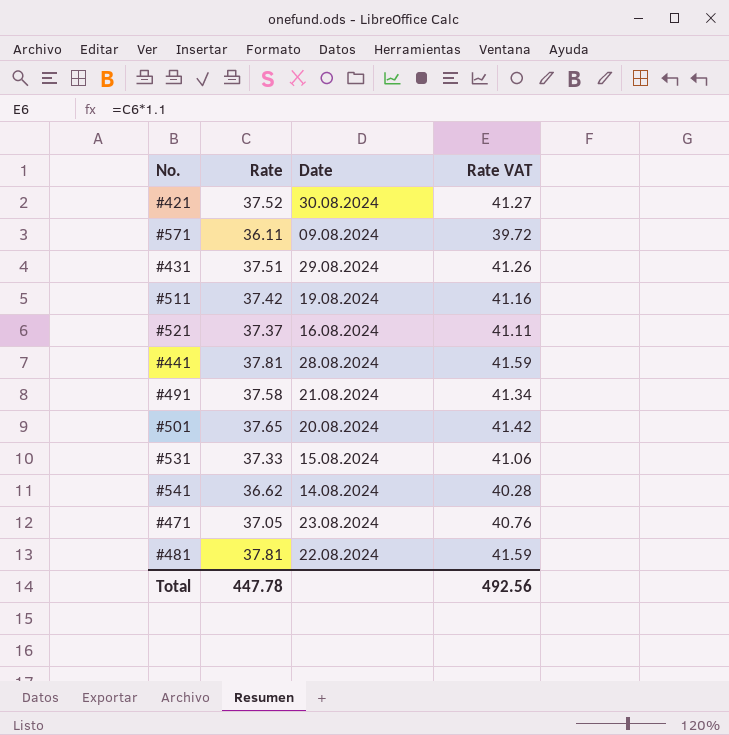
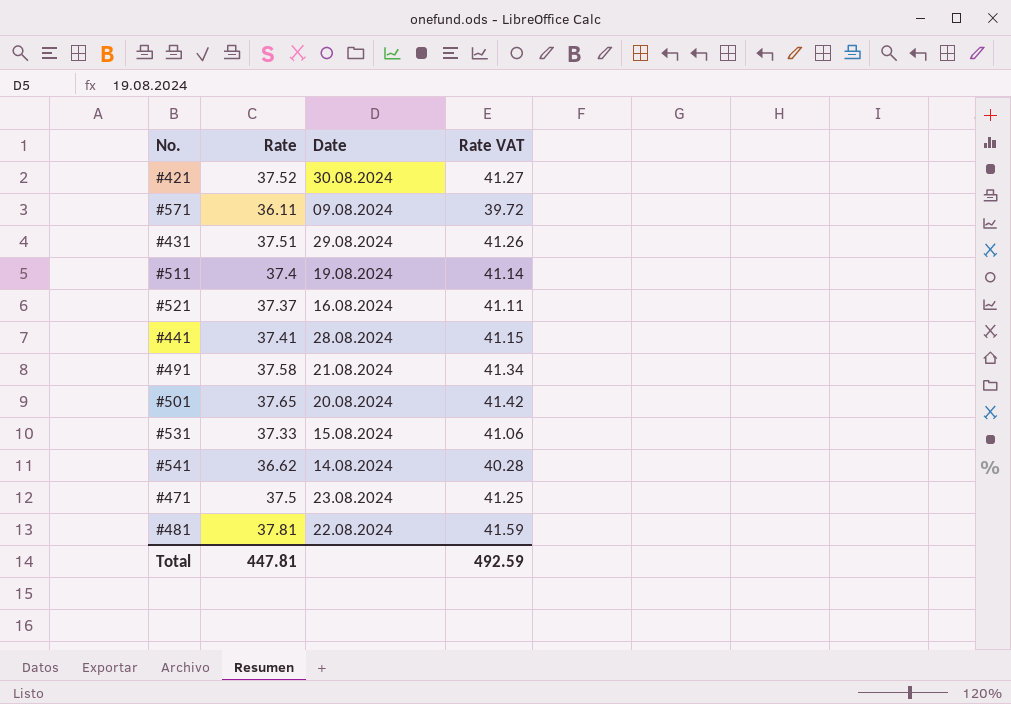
#511 | Rate: 37.42 -> 37.4
#511 | Rate VAT: 41.16 -> 41.14
#441 | Rate: 37.81 -> 37.41
#441 | Rate VAT: 41.59 -> 41.15
#471 | Rate: 37.05 -> 37.5
#471 | Rate VAT: 40.76 -> 41.25
Total | Rate: 447.78 -> 447.81
Total | Rate VAT: 492.56 -> 492.59

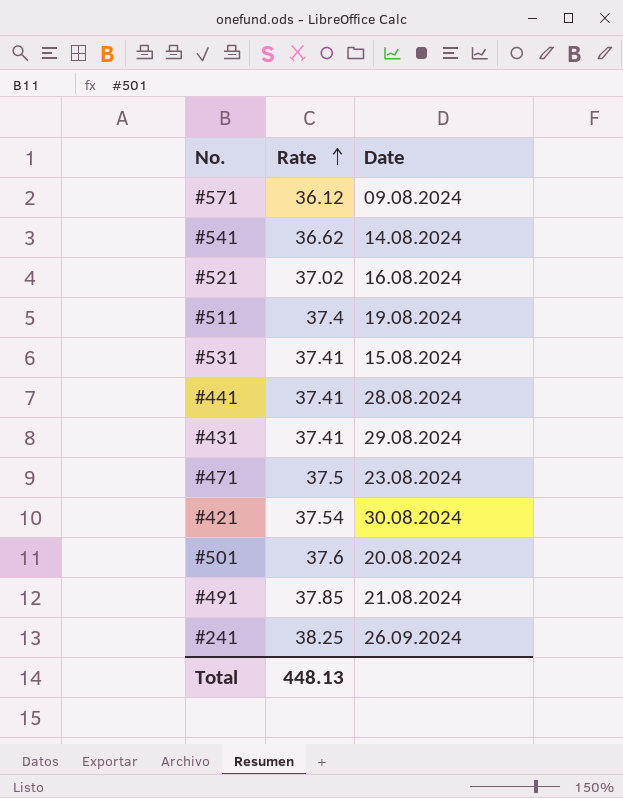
row order: none -> Rate ascending
column Rate VAT | formula: [Rate] * 1.1 -> none
row #481: 37.81 | 22.08.2024 | 41.59 -> none
#571 | Rate: 36.11 -> 36.12
#521 | Rate: 37.37 -> 37.02
#531 | Rate: 37.33 -> 37.41
#431 | Rate: 37.51 -> 37.41
#421 | Rate: 37.52 -> 37.54
#501 | Rate: 37.65 -> 37.6
#491 | Rate: 37.58 -> 37.85
row #241: none -> 38.25 | 26.09.2024
Total | Rate: 447.81 -> 448.13

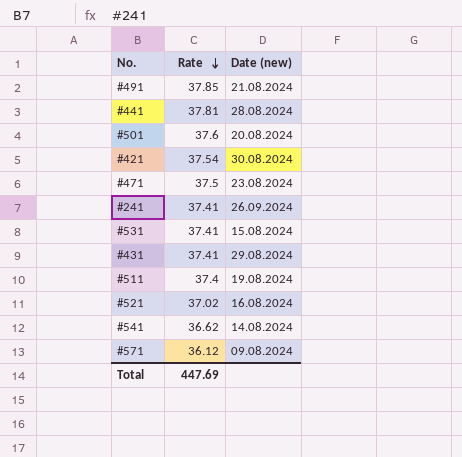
row order: Rate ascending -> Rate descending
column name: Date -> Date (new)
#441 | Rate: 37.41 -> 37.81
#241 | Rate: 38.25 -> 37.41
Total | Rate: 448.13 -> 447.69

